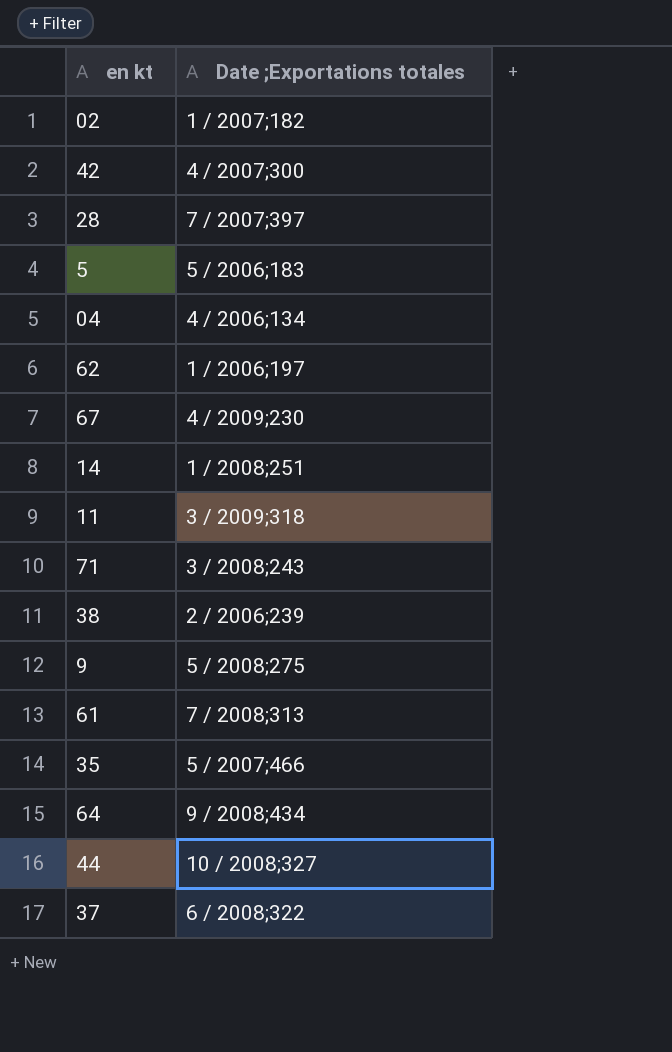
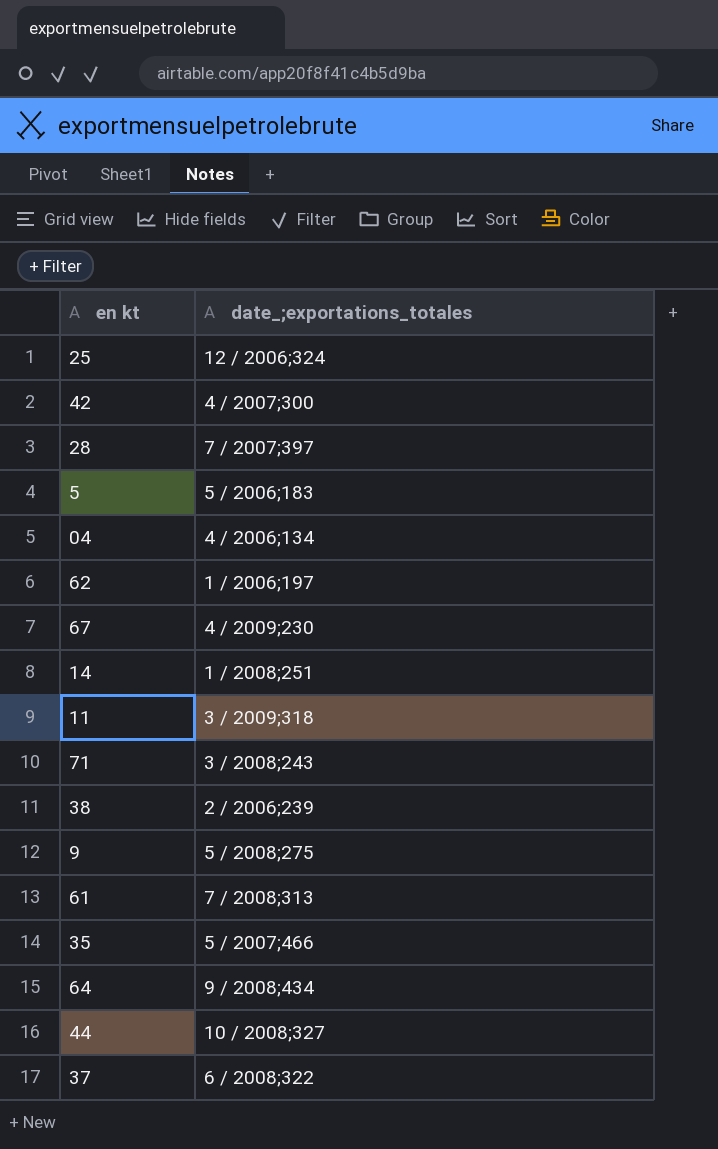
column name: Date ;Exportations totales -> date_;exportations_totales
row 02: 1 / 2007;182 -> none
row 25: none -> 12 / 2006;324

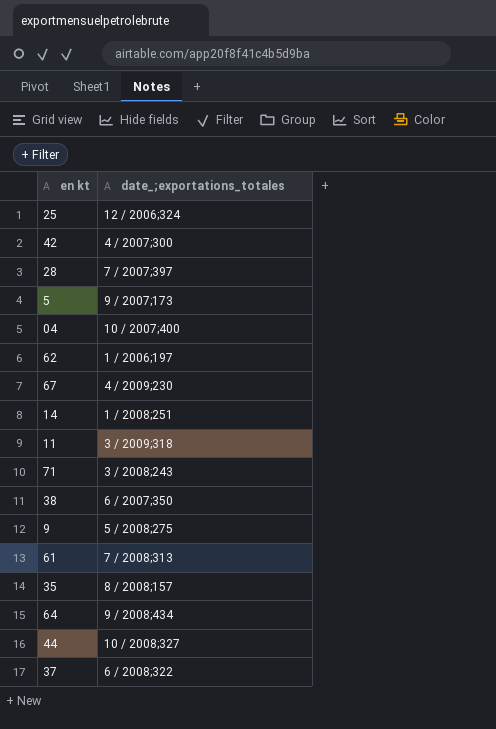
5 | date_;exportations_totales: 5 / 2006;183 -> 9 / 2007;173
04 | date_;exportations_totales: 4 / 2006;134 -> 10 / 2007;400
38 | date_;exportations_totales: 2 / 2006;239 -> 6 / 2007;350
35 | date_;exportations_totales: 5 / 2007;466 -> 8 / 2008;157

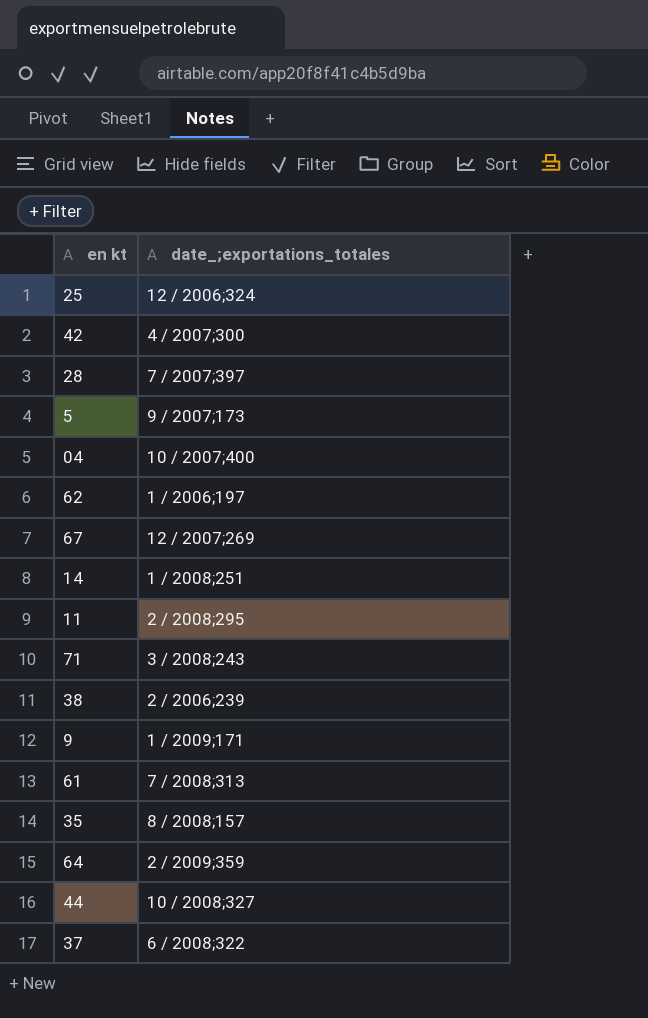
67 | date_;exportations_totales: 4 / 2009;230 -> 12 / 2007;269
11 | date_;exportations_totales: 3 / 2009;318 -> 2 / 2008;295
38 | date_;exportations_totales: 6 / 2007;350 -> 2 / 2006;239
9 | date_;exportations_totales: 5 / 2008;275 -> 1 / 2009;171
64 | date_;exportations_totales: 9 / 2008;434 -> 2 / 2009;359

